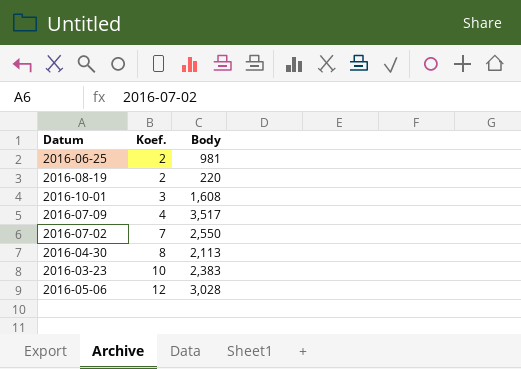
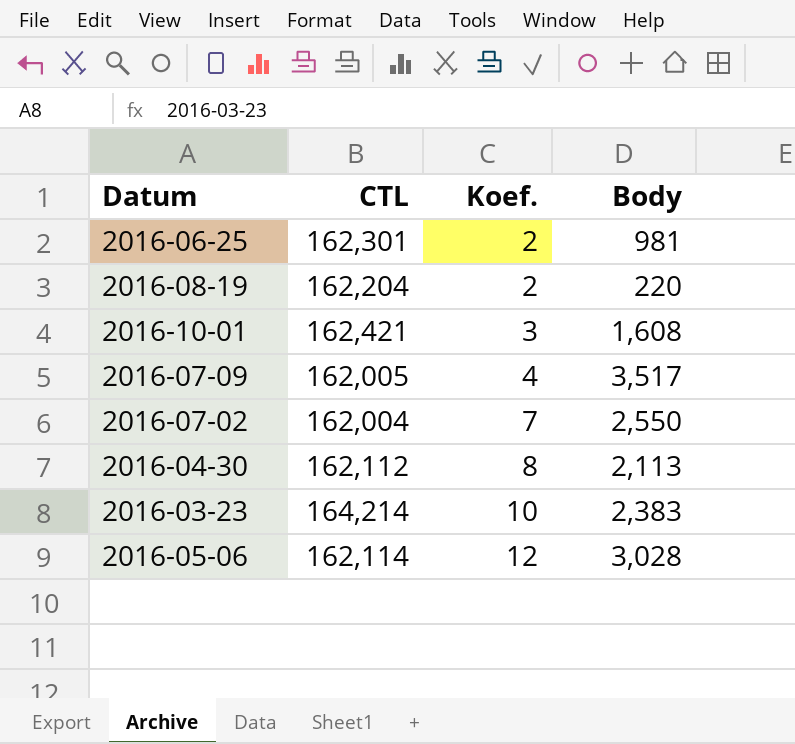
column CTL | position: none -> 2

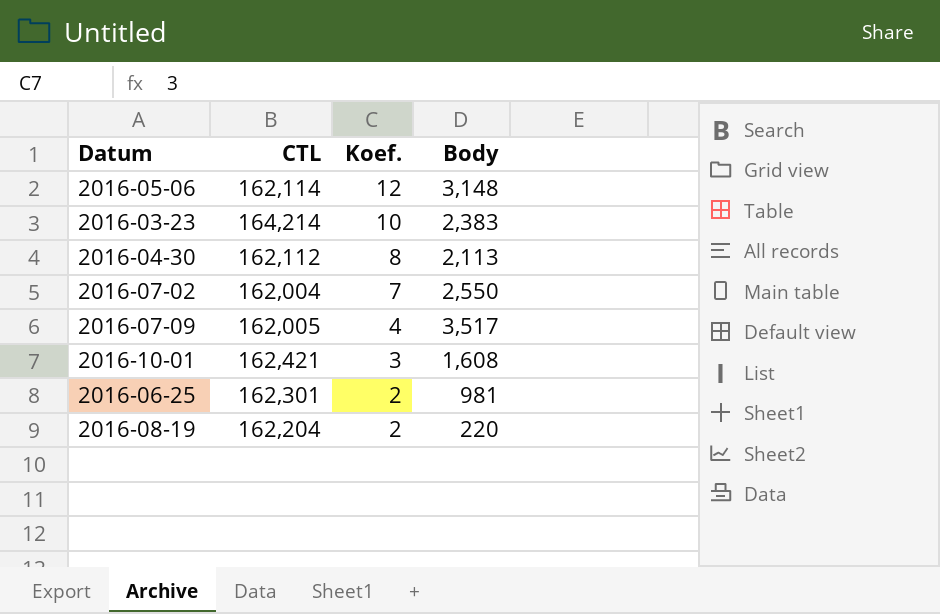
row order: Koef. ascending -> Koef. descending
2016-05-06 | Body: 3,028 -> 3,148

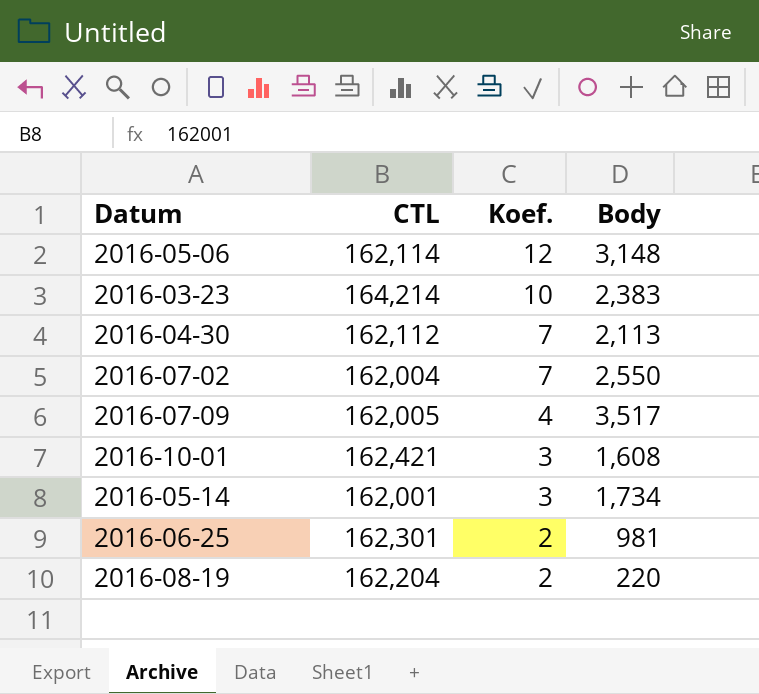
2016-04-30 | Koef.: 8 -> 7
row 2016-05-14: none -> 162,001 | 3 | 1,734

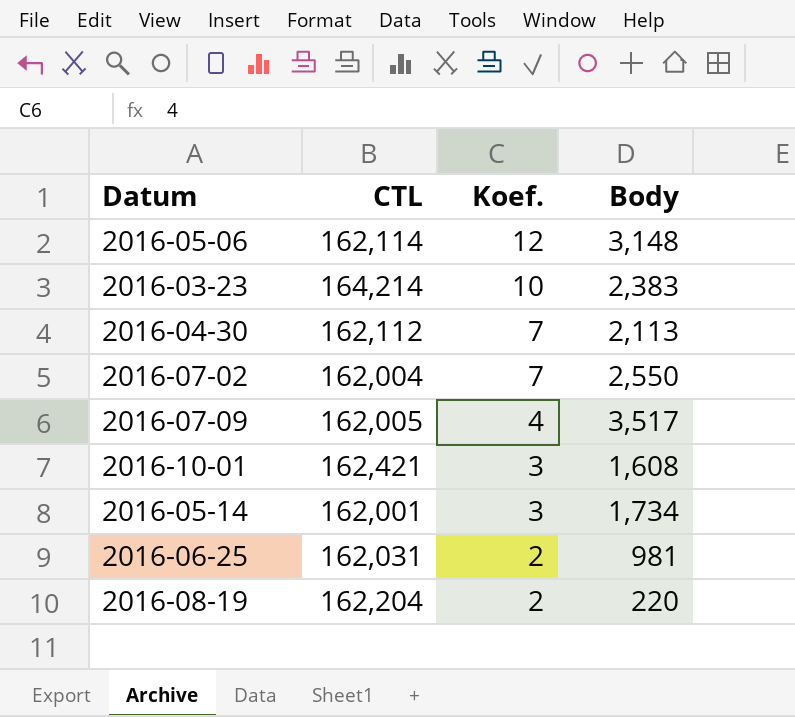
2016-06-25 | CTL: 162,301 -> 162,031

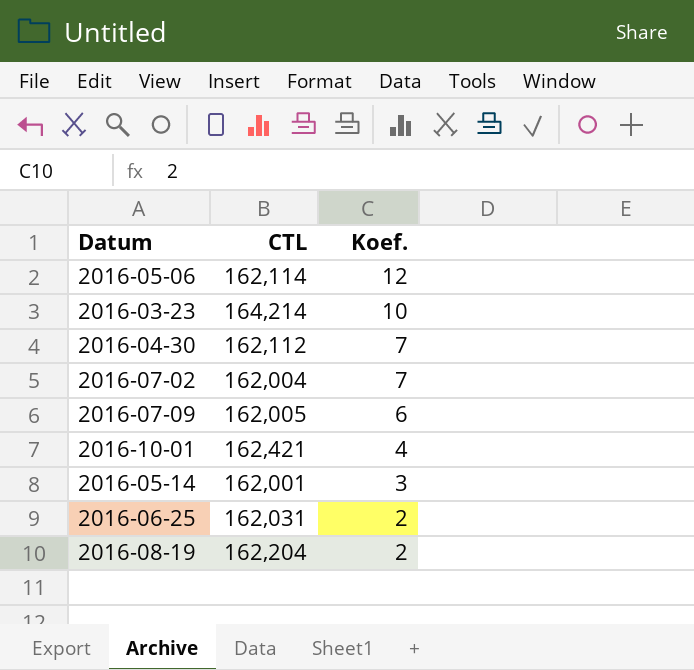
column Body | position: 4 -> none
2016-07-09 | Koef.: 4 -> 6
2016-10-01 | Koef.: 3 -> 4

